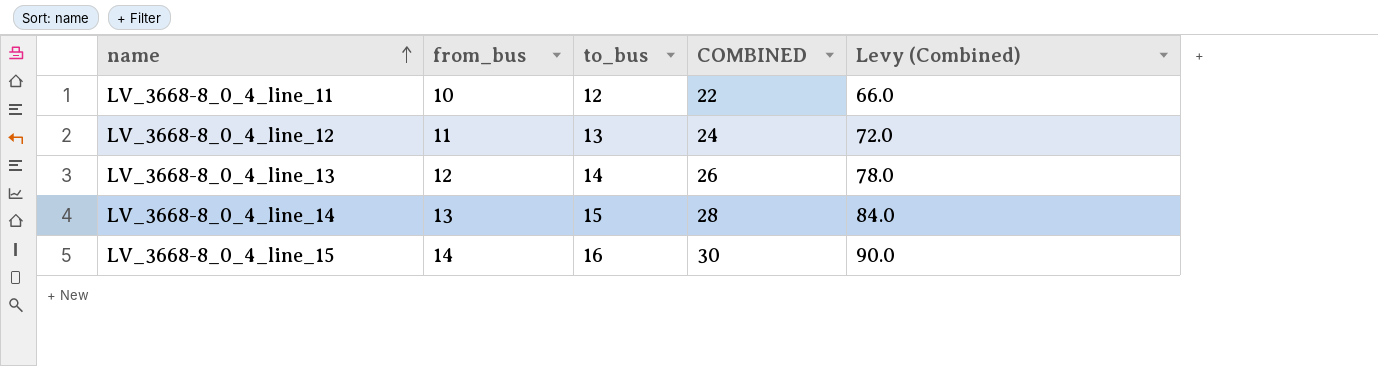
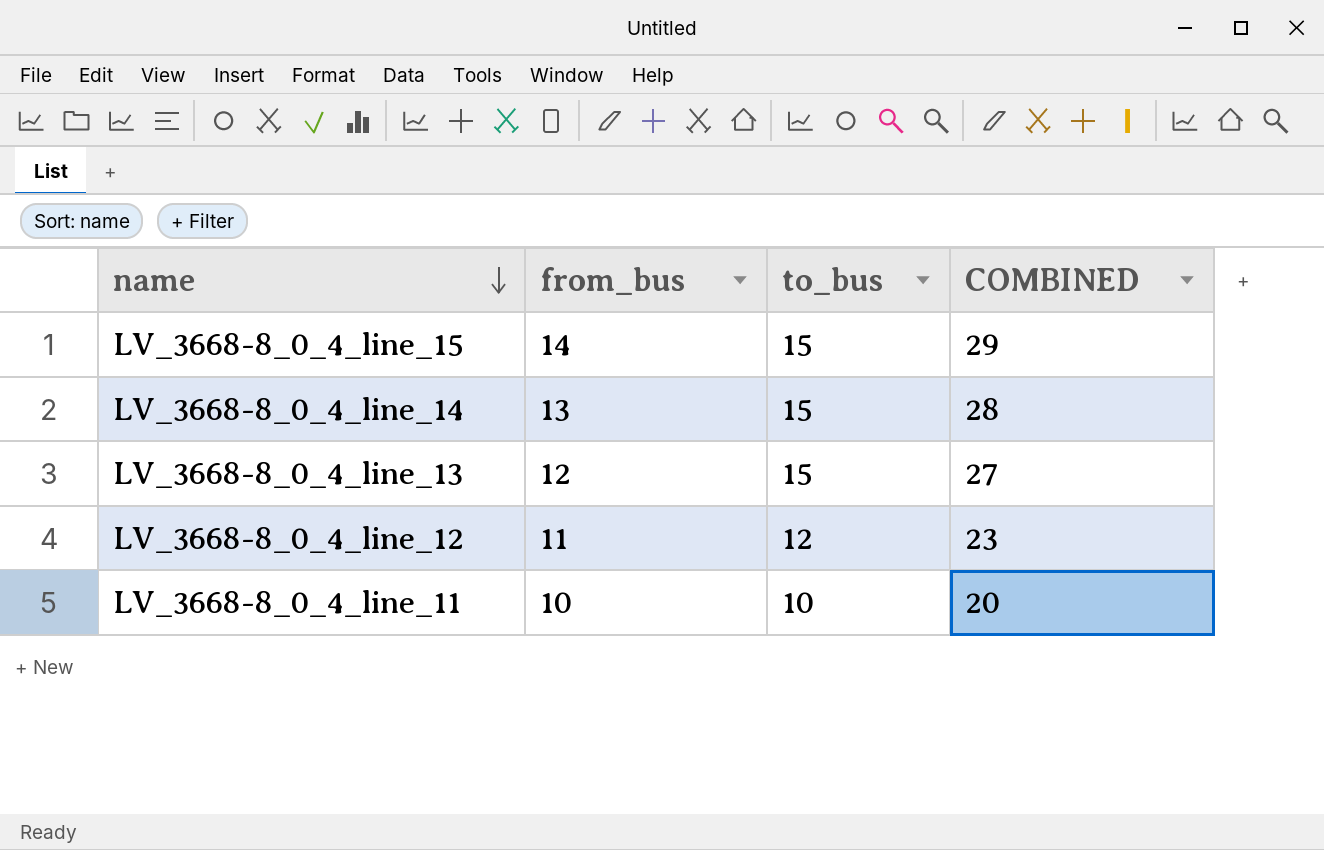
row order: name ascending -> name descending
column Levy (Combined) | formula: [COMBINED] * 3 -> none
LV_3668-8_0_4_line_15 | to_bus: 16 -> 15
LV_3668-8_0_4_line_15 | COMBINED: 30 -> 29
LV_3668-8_0_4_line_13 | to_bus: 14 -> 15
LV_3668-8_0_4_line_13 | COMBINED: 26 -> 27
LV_3668-8_0_4_line_12 | to_bus: 13 -> 12
LV_3668-8_0_4_line_12 | COMBINED: 24 -> 23
LV_3668-8_0_4_line_11 | to_bus: 12 -> 10
LV_3668-8_0_4_line_11 | COMBINED: 22 -> 20

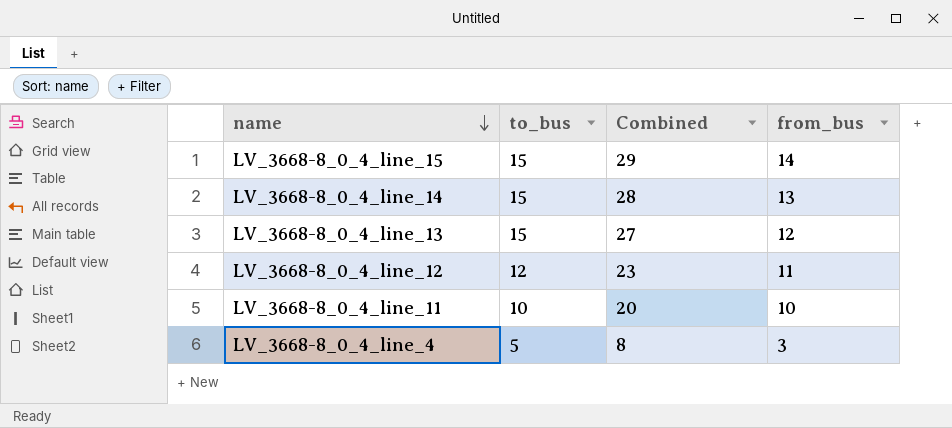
column name: COMBINED -> Combined
column from_bus | position: 2 -> 4
row LV_3668-8_0_4_line_4: none -> 5 | 8 | 3

